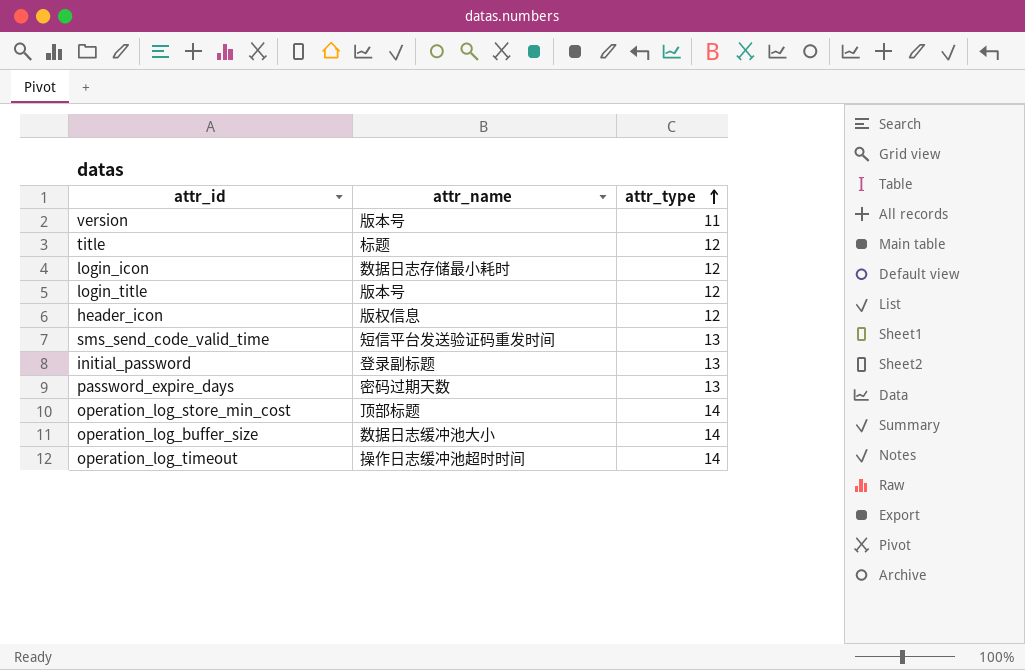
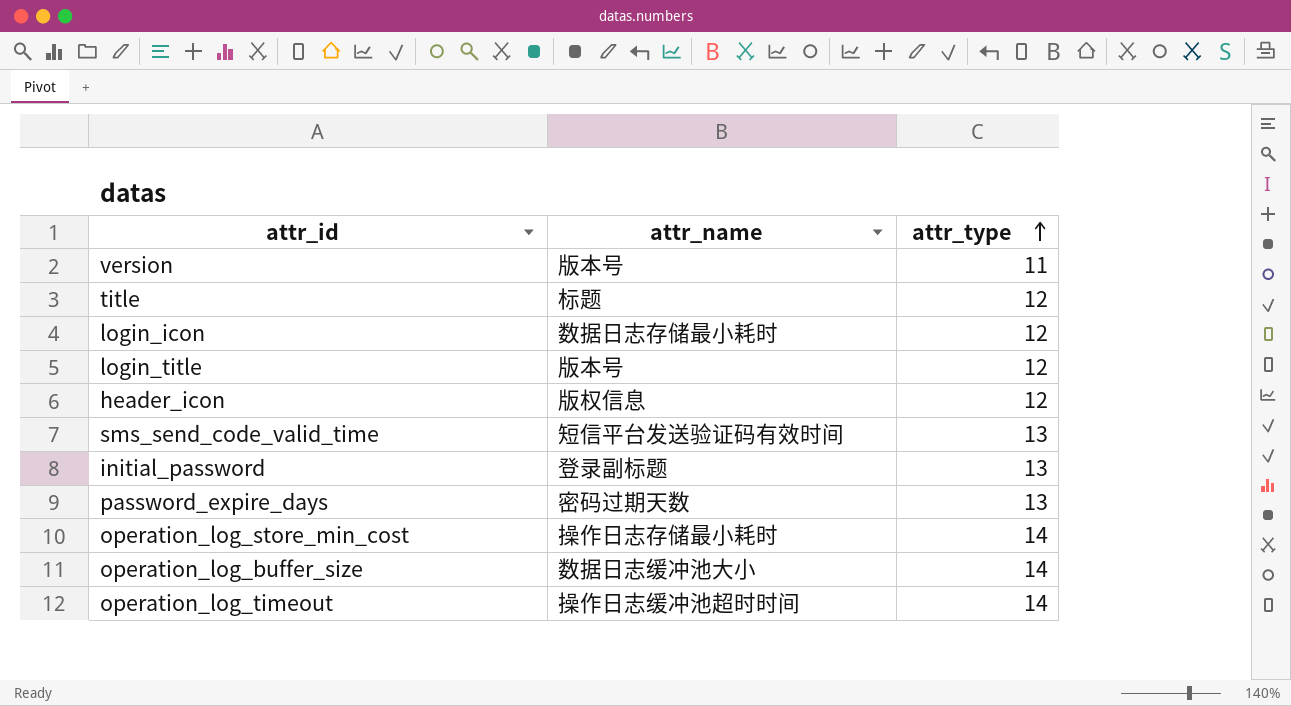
sms_send_code_valid_time | attr_name: 短信平台发送验证码重发时间 -> 短信平台发送验证码有效时间
operation_log_store_min_cost | attr_name: 顶部标题 -> 操作日志存储最小耗时

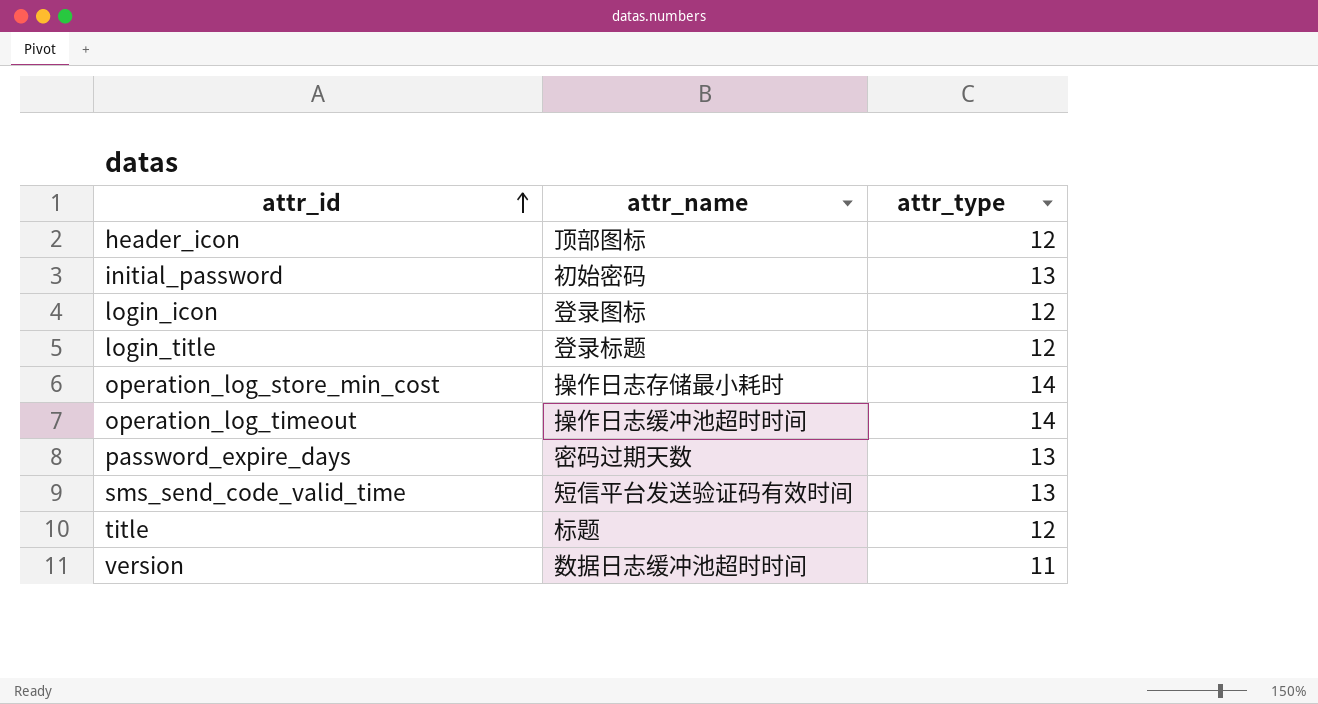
row order: attr_type ascending -> attr_id ascending
row operation_log_buffer_size: 数据日志缓冲池大小 | 14 -> none
header_icon | attr_name: 版权信息 -> 顶部图标
initial_password | attr_name: 登录副标题 -> 初始密码
login_icon | attr_name: 数据日志存储最小耗时 -> 登录图标
login_title | attr_name: 版本号 -> 登录标题
version | attr_name: 版本号 -> 数据日志缓冲池超时时间

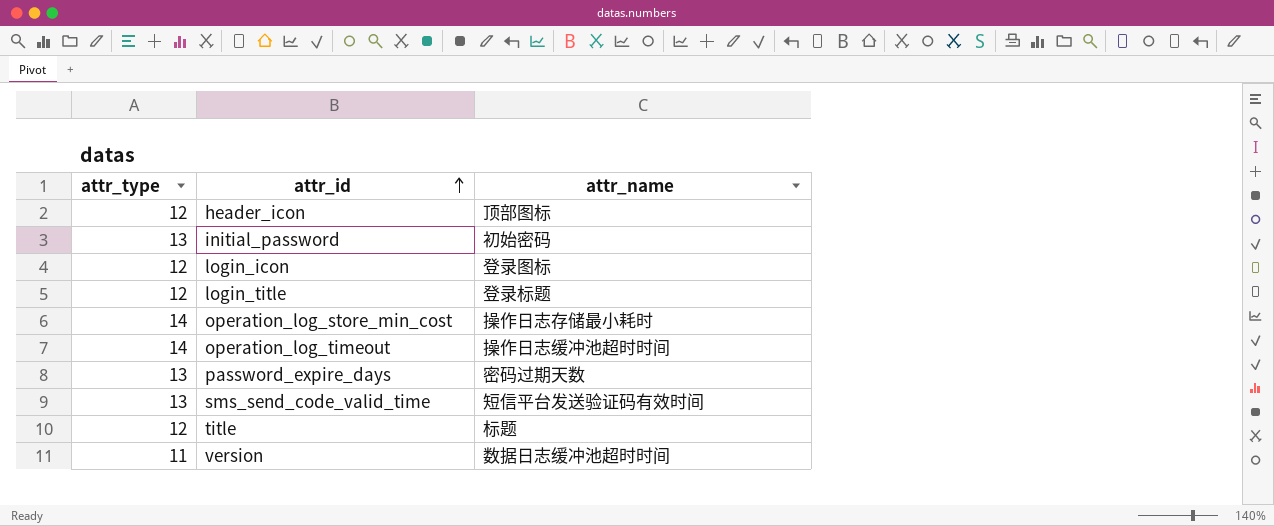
column attr_type | position: 3 -> 1

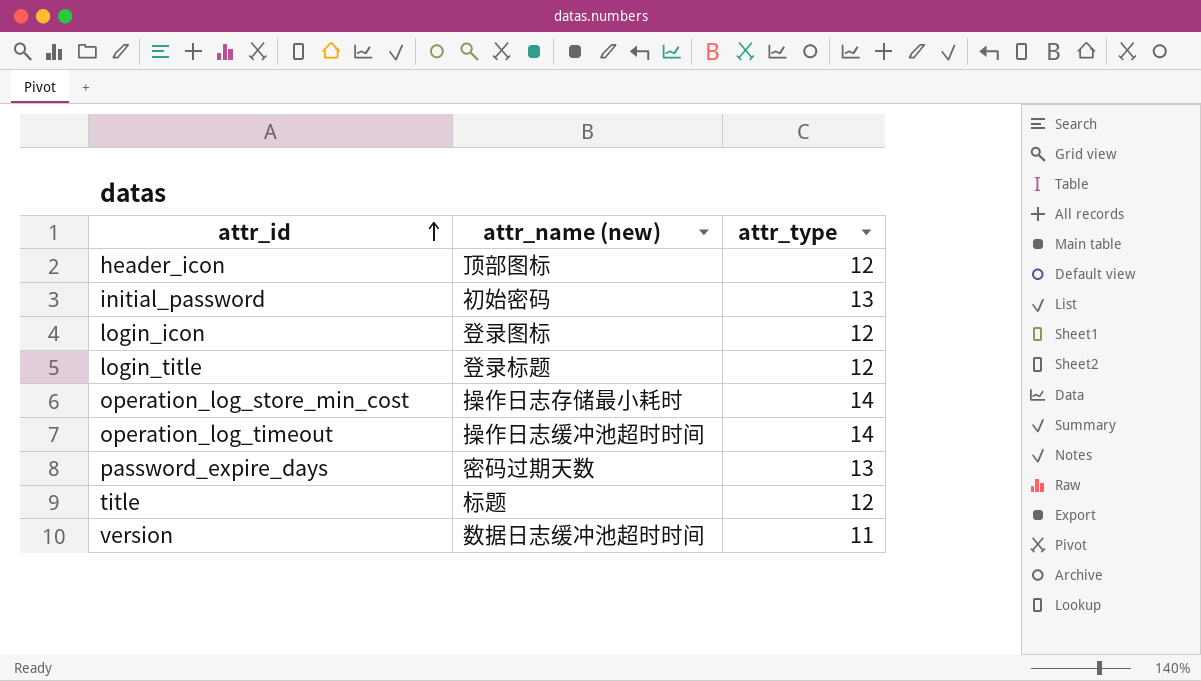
column name: attr_name -> attr_name (new)
column attr_type | position: 1 -> 3
row sms_send_code_valid_time: 13 | 短信平台发送验证码有效时间 -> none

